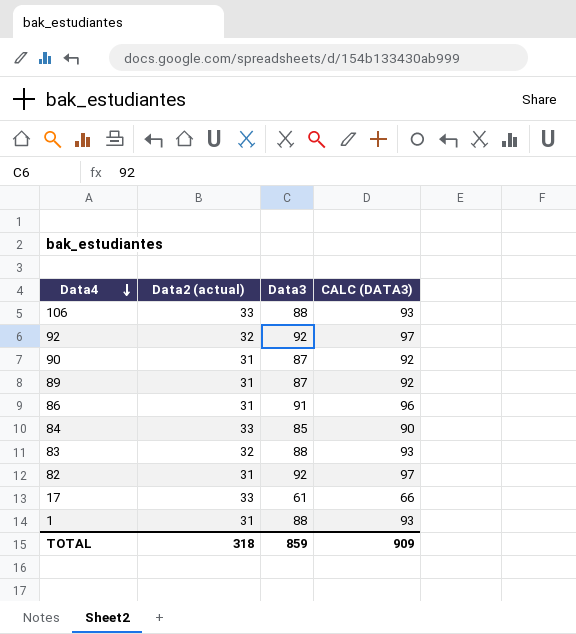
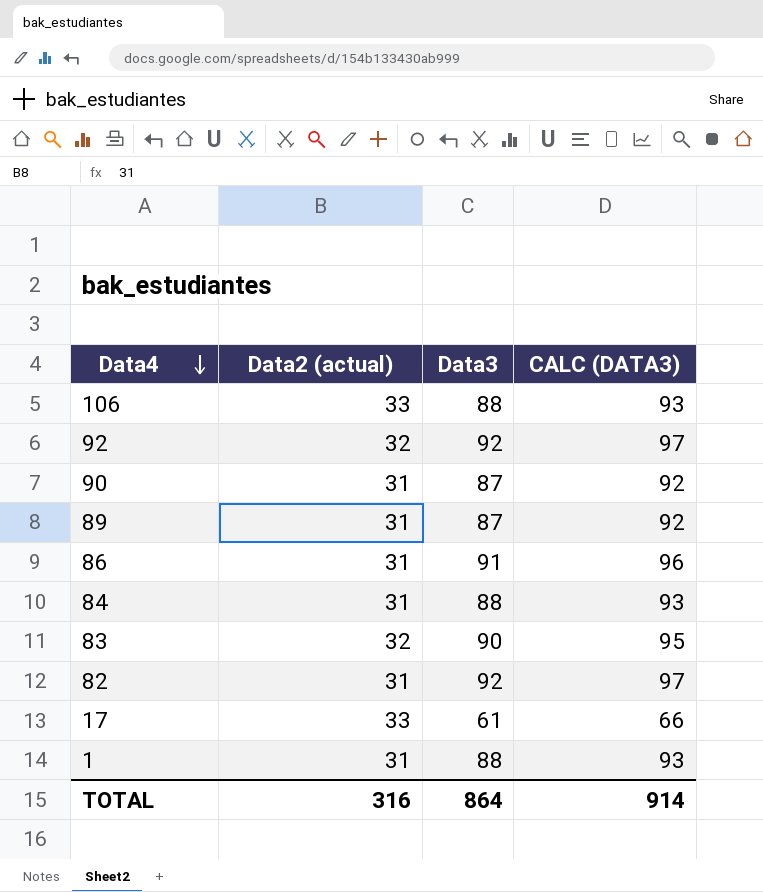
84 | Data2 (actual): 33 -> 31
84 | Data3: 85 -> 88
84 | CALC (DATA3): 90 -> 93
83 | Data3: 88 -> 90
83 | CALC (DATA3): 93 -> 95
TOTAL | Data2 (actual): 318 -> 316
TOTAL | Data3: 859 -> 864
TOTAL | CALC (DATA3): 909 -> 914

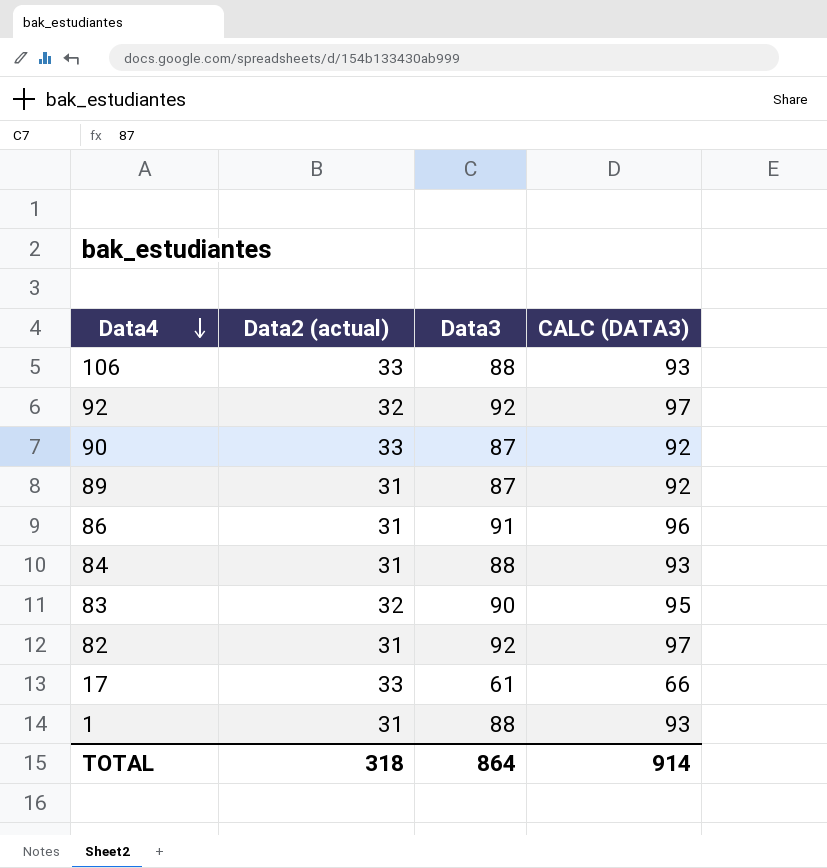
90 | Data2 (actual): 31 -> 33
TOTAL | Data2 (actual): 316 -> 318

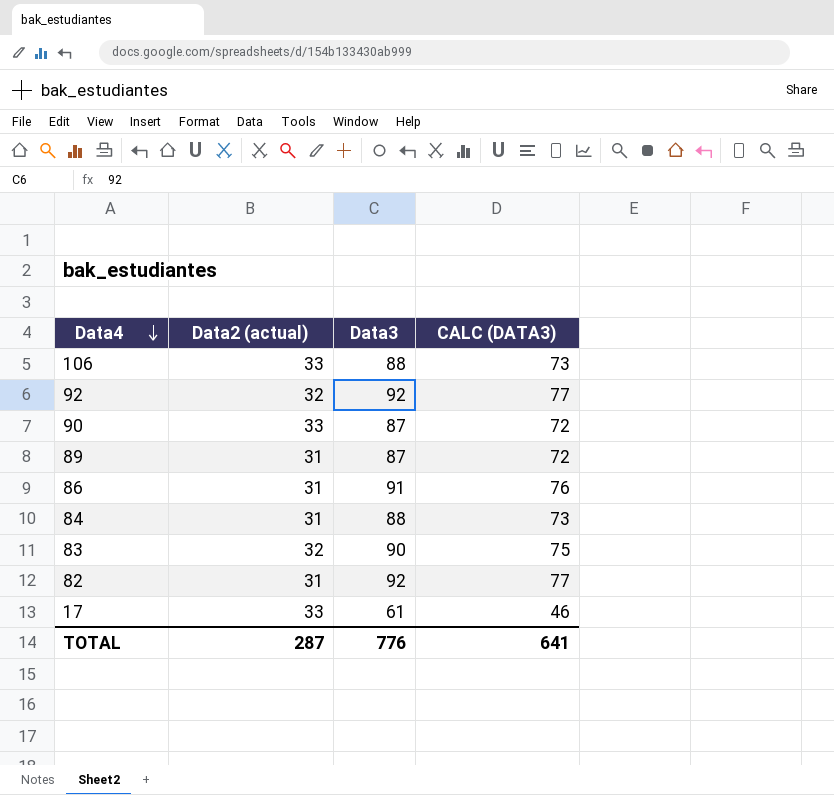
column CALC (DATA3) | formula: [Data3] + 5 -> [Data3] - 15
row 1: 31 | 88 | 93 -> none
TOTAL | Data2 (actual): 318 -> 287
TOTAL | Data3: 864 -> 776
TOTAL | CALC (DATA3): 914 -> 641

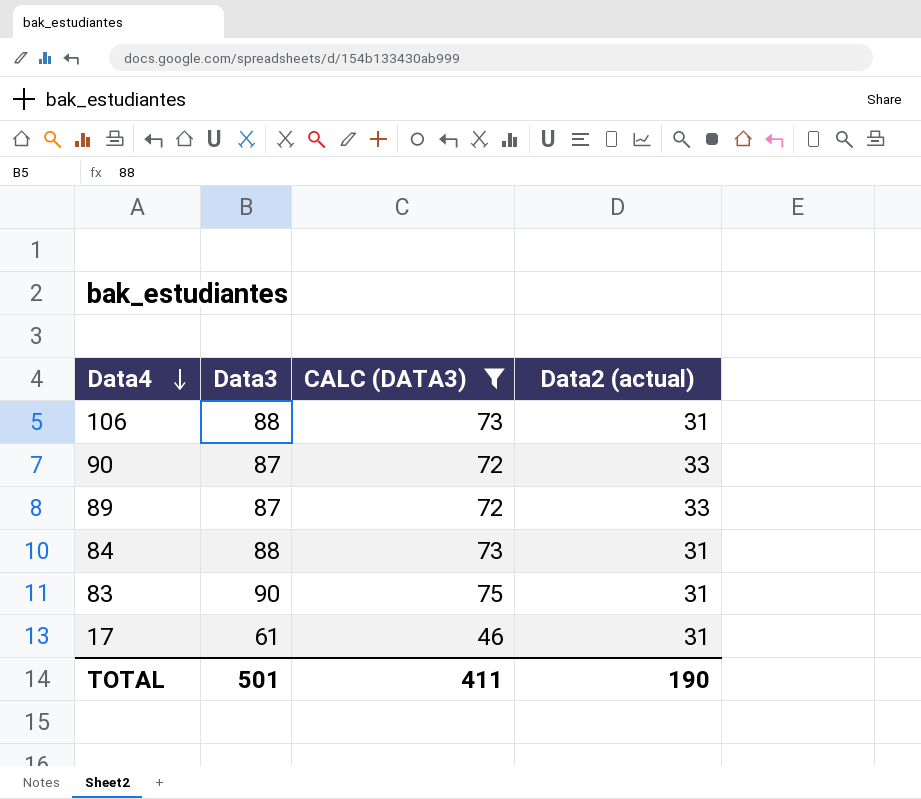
filter: none -> CALC (DATA3) <= 75
column Data2 (actual) | position: 2 -> 4
106 | Data2 (actual): 33 -> 31
89 | Data2 (actual): 31 -> 33
83 | Data2 (actual): 32 -> 31
17 | Data2 (actual): 33 -> 31
TOTAL | Data3: 776 -> 501
TOTAL | CALC (DATA3): 641 -> 411
TOTAL | Data2 (actual): 287 -> 190

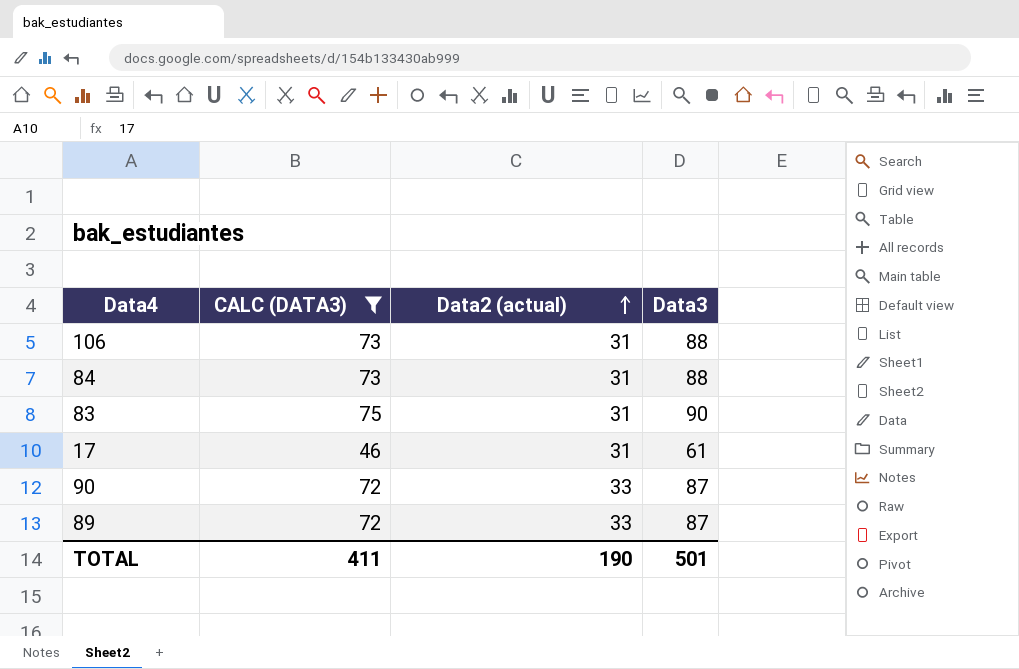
row order: Data4 descending -> Data2 (actual) ascending
column Data3 | position: 2 -> 4

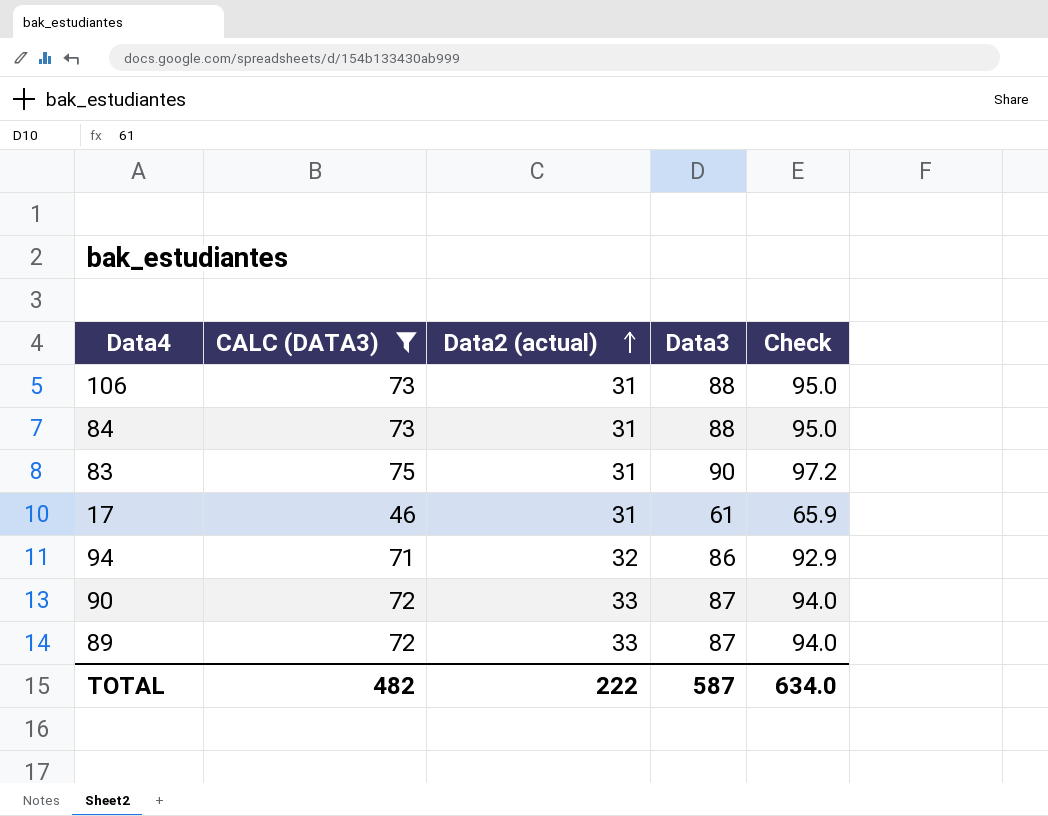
column Check | formula: none -> [Data3] * 1.08
row 94: none -> 71 | 32 | 86 | 92.9
TOTAL | CALC (DATA3): 411 -> 482
TOTAL | Data2 (actual): 190 -> 222
TOTAL | Data3: 501 -> 587

